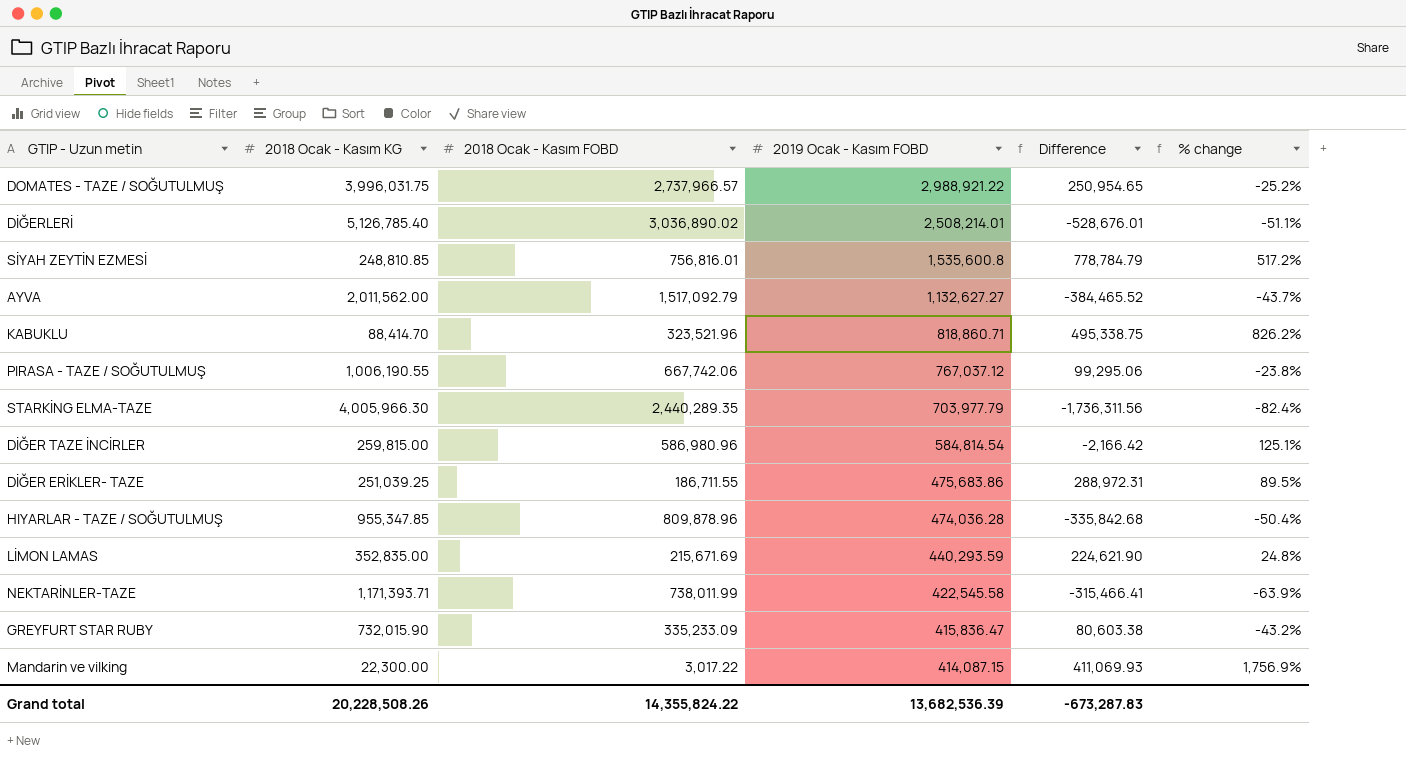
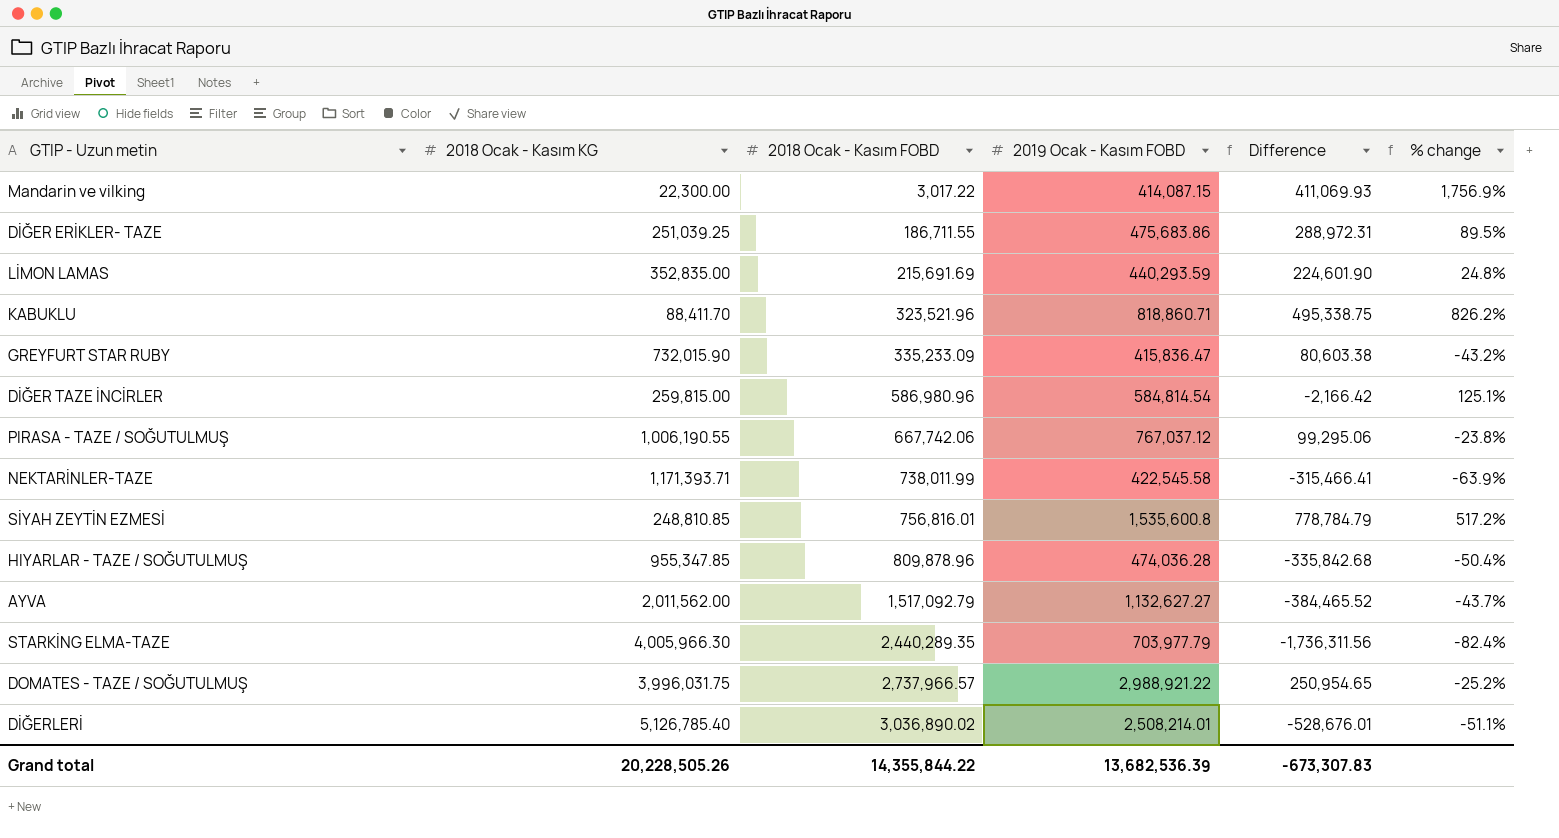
row order: 2019 Ocak - Kasım FOBD descending -> 2018 Ocak - Kasım FOBD ascending
LİMON LAMAS | 2018 Ocak - Kasım FOBD: 215,671.69 -> 215,691.69
LİMON LAMAS | Difference: 224,621.90 -> 224,601.90
KABUKLU | 2018 Ocak - Kasım KG: 88,414.70 -> 88,411.70
Grand total | 2018 Ocak - Kasım KG: 20,228,508.26 -> 20,228,505.26
Grand total | 2018 Ocak - Kasım FOBD: 14,355,824.22 -> 14,355,844.22
Grand total | Difference: -673,287.83 -> -673,307.83

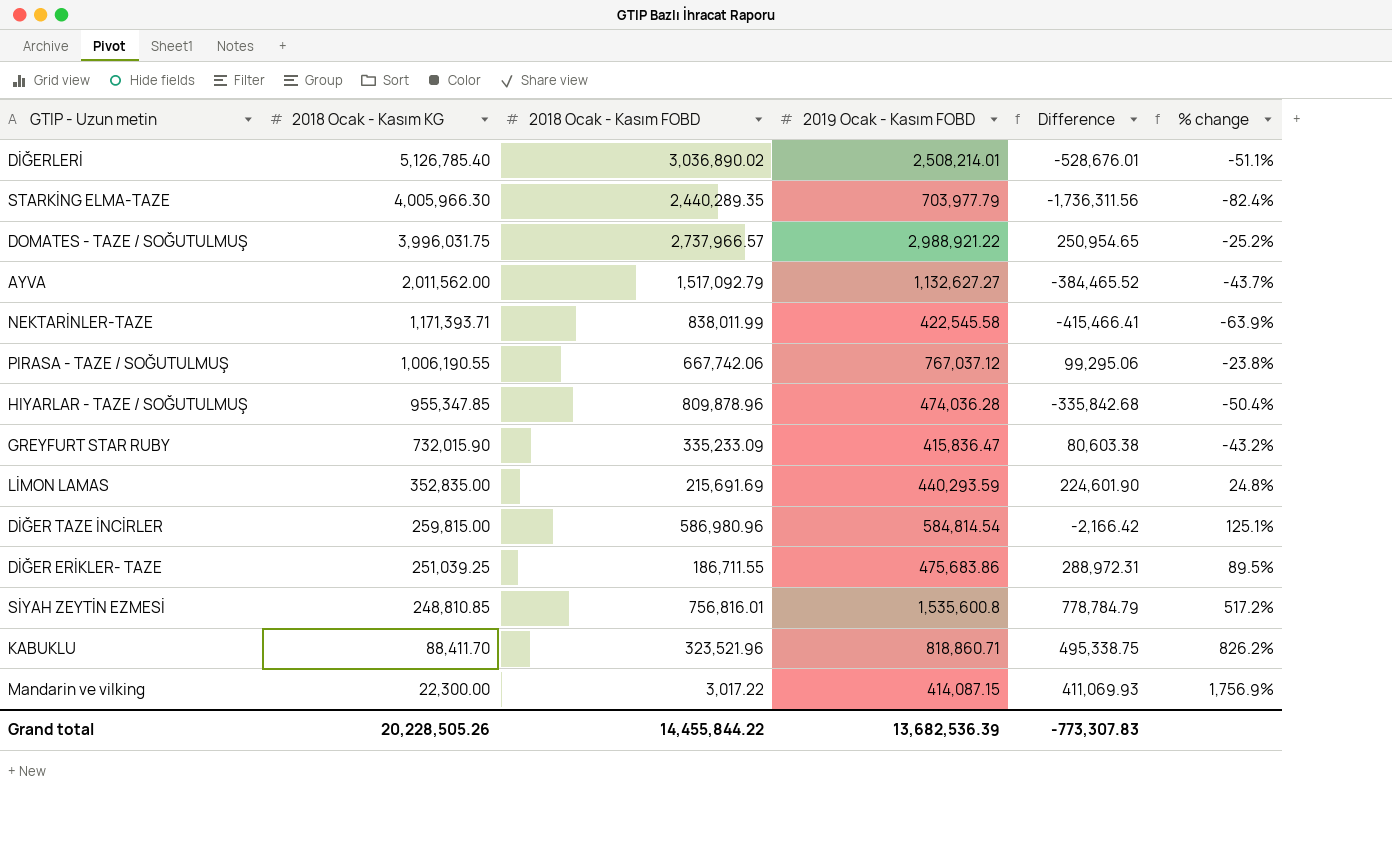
row order: 2018 Ocak - Kasım FOBD ascending -> 2018 Ocak - Kasım KG descending
NEKTARİNLER-TAZE | 2018 Ocak - Kasım FOBD: 738,011.99 -> 838,011.99
NEKTARİNLER-TAZE | Difference: -315,466.41 -> -415,466.41
Grand total | 2018 Ocak - Kasım FOBD: 14,355,844.22 -> 14,455,844.22
Grand total | Difference: -673,307.83 -> -773,307.83

